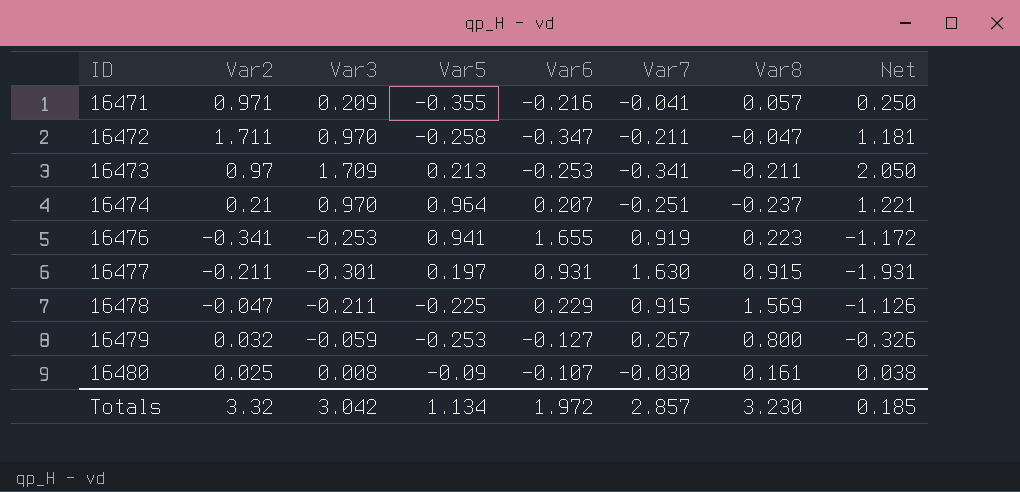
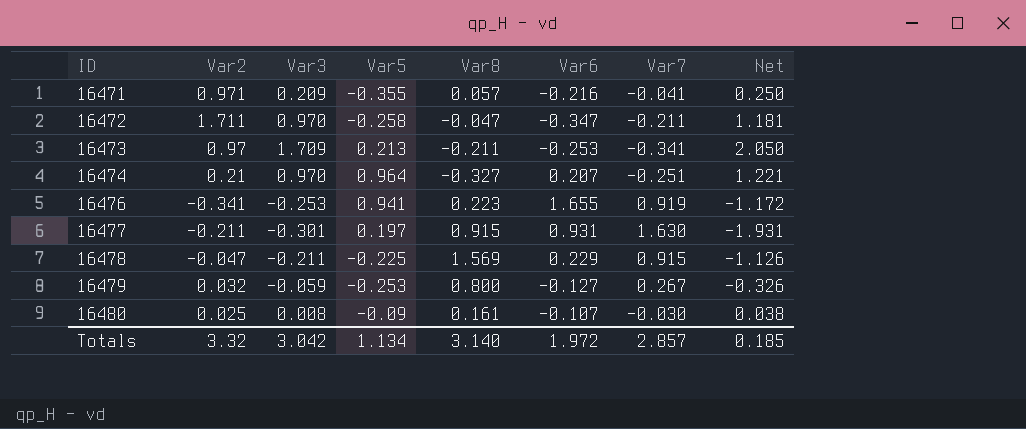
column Var8 | position: 7 -> 5
16474 | Var8: -0.237 -> -0.327
Totals | Var8: 3.230 -> 3.140

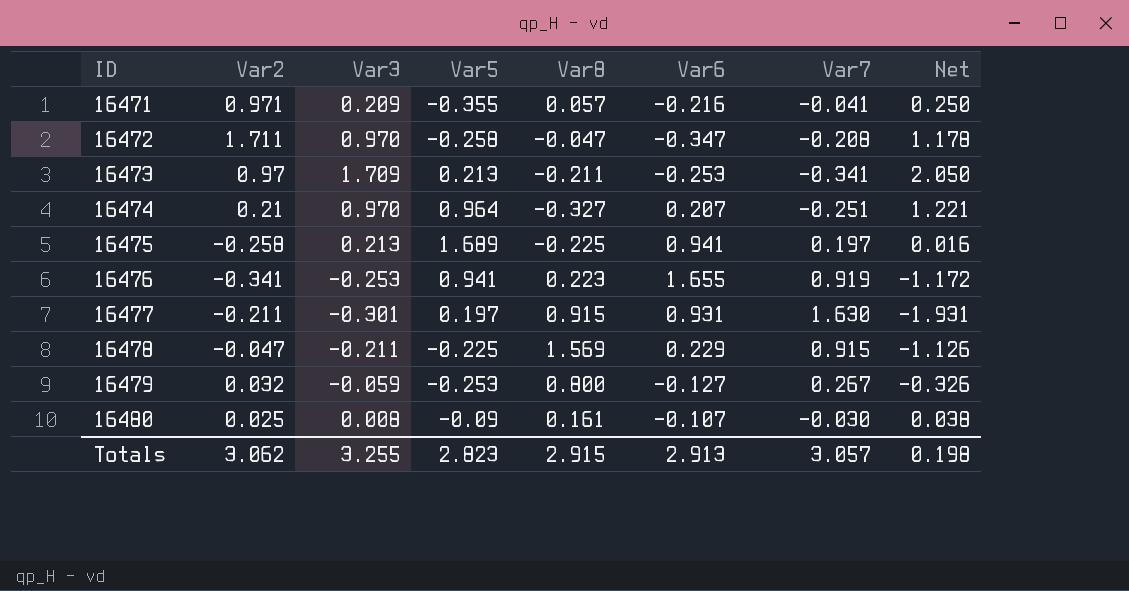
16472 | Var7: -0.211 -> -0.208
16472 | Net: 1.181 -> 1.178
row 16475: none -> -0.258 | 0.213 | 1.689 | -0.225 | 0.941 | 0.197 | 0.016
Totals | Var2: 3.32 -> 3.062
Totals | Var3: 3.042 -> 3.255
Totals | Var5: 1.134 -> 2.823
Totals | Var8: 3.140 -> 2.915
Totals | Var6: 1.972 -> 2.913
Totals | Var7: 2.857 -> 3.057
Totals | Net: 0.185 -> 0.198

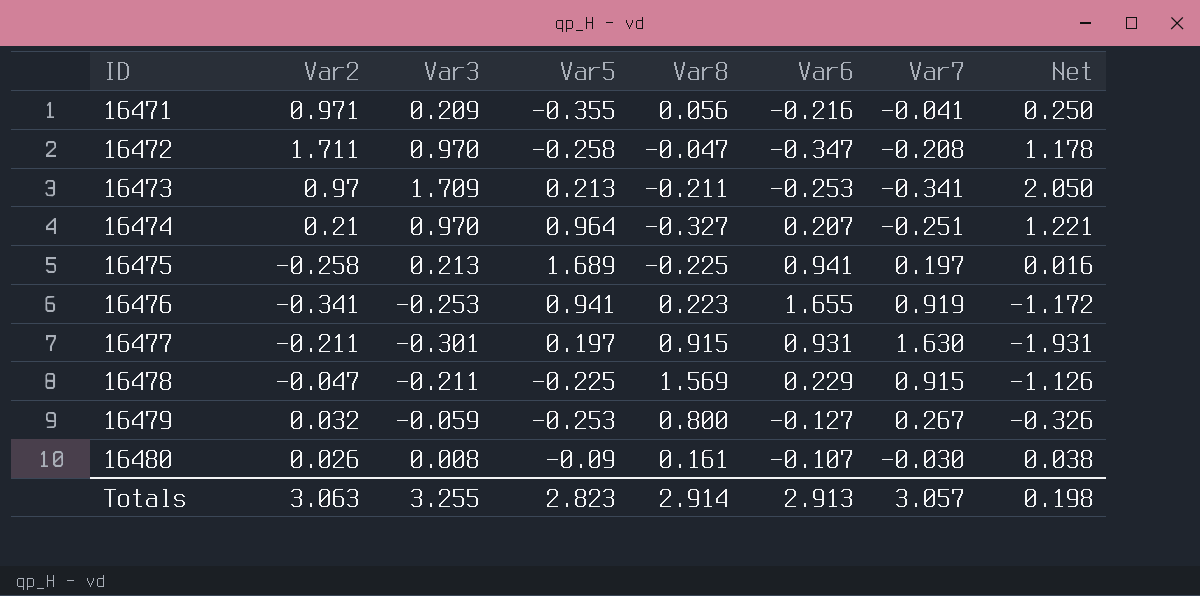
16471 | Var8: 0.057 -> 0.056
16480 | Var2: 0.025 -> 0.026
Totals | Var2: 3.062 -> 3.063
Totals | Var8: 2.915 -> 2.914

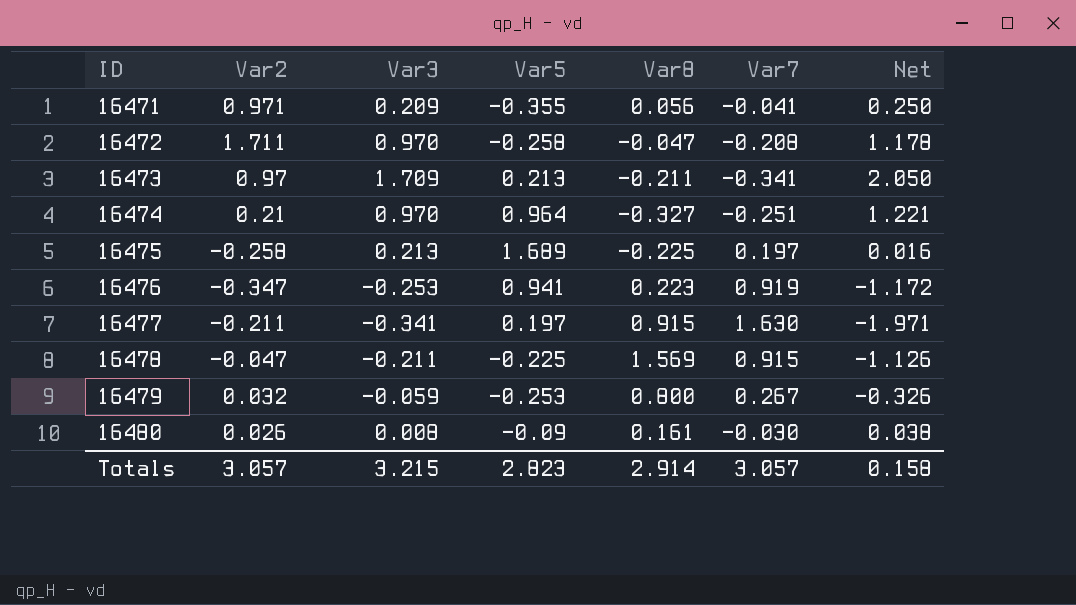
column Var6 | position: 6 -> none
16476 | Var2: -0.341 -> -0.347
16477 | Var3: -0.301 -> -0.341
16477 | Net: -1.931 -> -1.971
Totals | Var2: 3.063 -> 3.057
Totals | Var3: 3.255 -> 3.215
Totals | Net: 0.198 -> 0.158

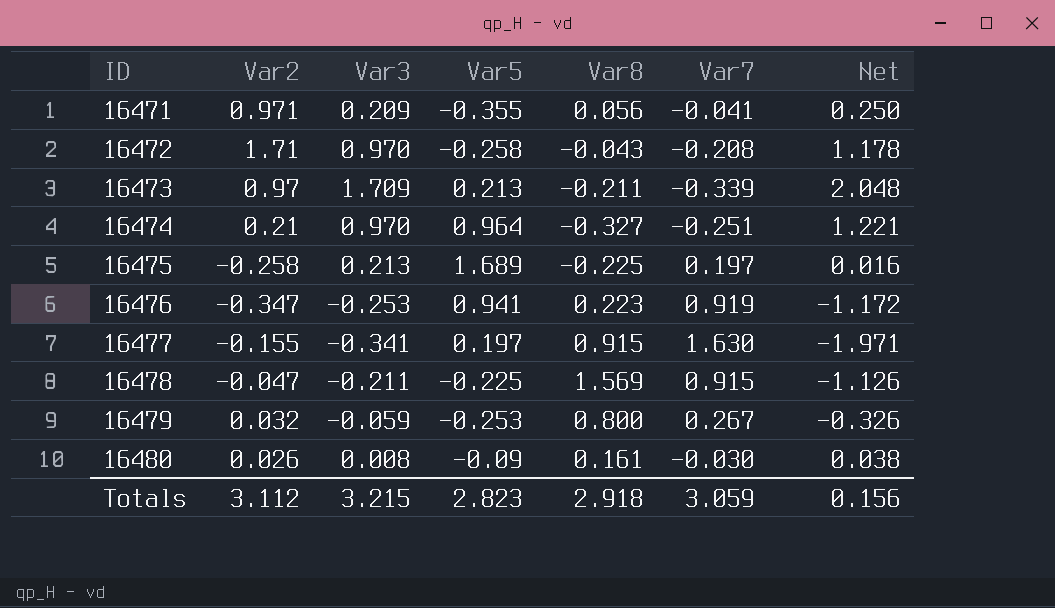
16472 | Var2: 1.711 -> 1.71
16472 | Var8: -0.047 -> -0.043
16473 | Var7: -0.341 -> -0.339
16473 | Net: 2.050 -> 2.048
16477 | Var2: -0.211 -> -0.155
Totals | Var2: 3.057 -> 3.112
Totals | Var8: 2.914 -> 2.918
Totals | Var7: 3.057 -> 3.059
Totals | Net: 0.158 -> 0.156

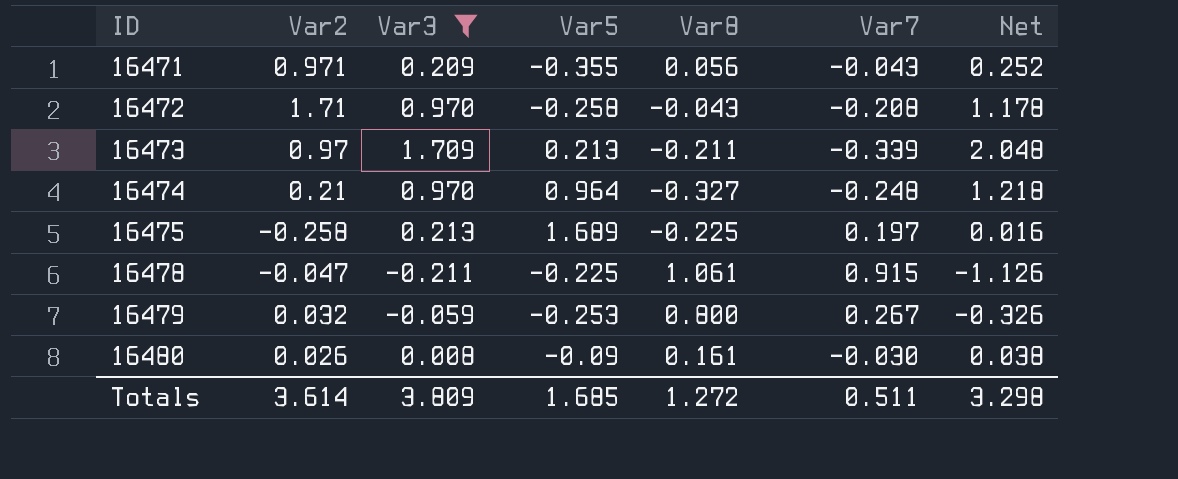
filter: none -> Var3 >= -0.211
16471 | Var7: -0.041 -> -0.043
16471 | Net: 0.250 -> 0.252
16474 | Var7: -0.251 -> -0.248
16474 | Net: 1.221 -> 1.218
16478 | Var8: 1.569 -> 1.061
Totals | Var2: 3.112 -> 3.614
Totals | Var3: 3.215 -> 3.809
Totals | Var5: 2.823 -> 1.685
Totals | Var8: 2.918 -> 1.272
Totals | Var7: 3.059 -> 0.511
Totals | Net: 0.156 -> 3.298

